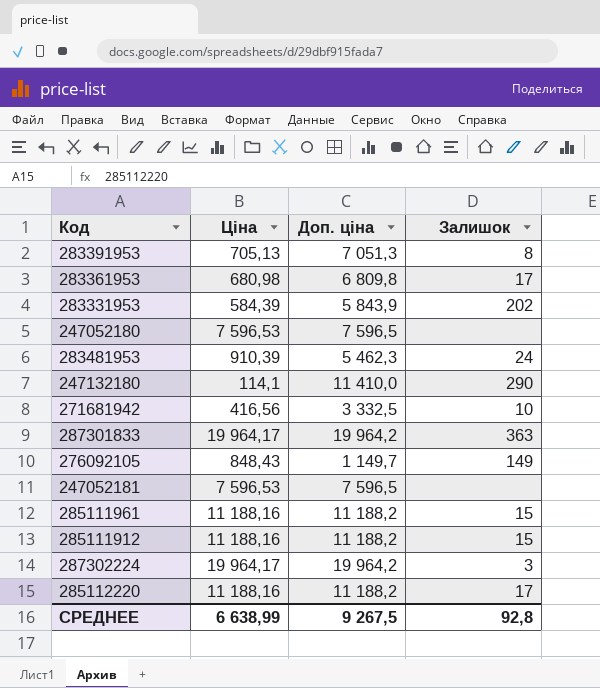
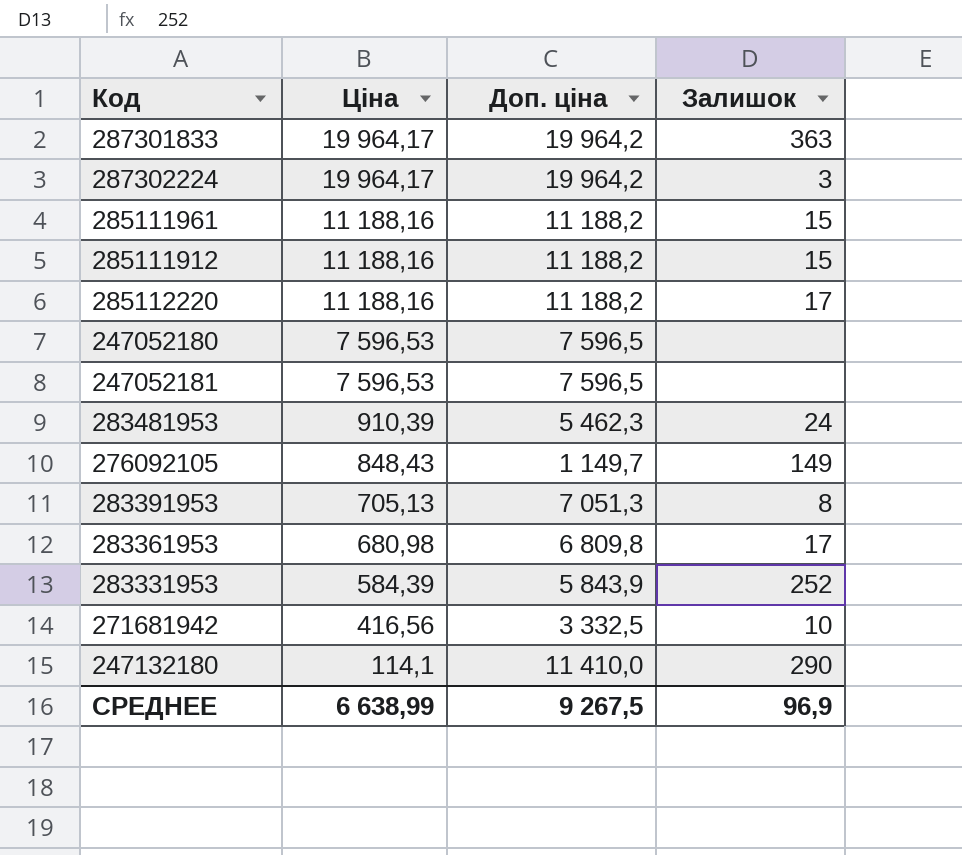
row order: none -> Ціна descending
283331953 | Залишок: 202 -> 252
СРЕДНЕЕ | Залишок: 92,8 -> 96,9

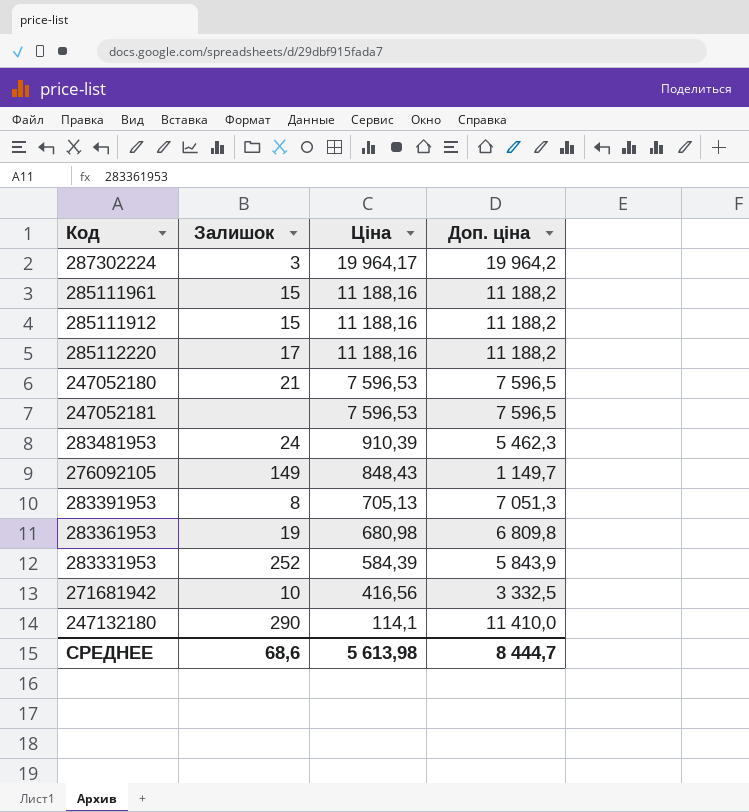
column Залишок | position: 4 -> 2
row 287301833: 19 964,17 | 19 964,2 | 363 -> none
247052180 | Залишок: none -> 21
283361953 | Залишок: 17 -> 19
СРЕДНЕЕ | Залишок: 96,9 -> 68,6
СРЕДНЕЕ | Ціна: 6 638,99 -> 5 613,98
СРЕДНЕЕ | Доп. ціна: 9 267,5 -> 8 444,7

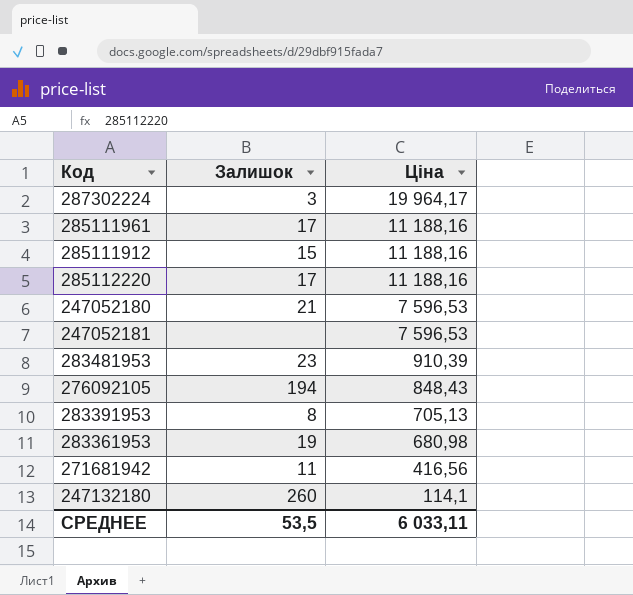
column Доп. ціна | position: 4 -> none
row 283331953: 252 | 584,39 | 5 843,9 -> none
285111961 | Залишок: 15 -> 17
283481953 | Залишок: 24 -> 23
276092105 | Залишок: 149 -> 194
271681942 | Залишок: 10 -> 11
247132180 | Залишок: 290 -> 260
СРЕДНЕЕ | Залишок: 68,6 -> 53,5
СРЕДНЕЕ | Ціна: 5 613,98 -> 6 033,11

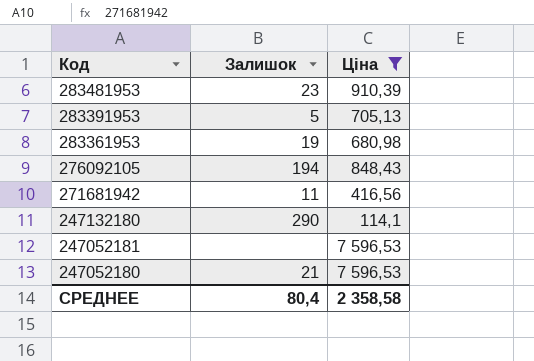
filter: none -> Ціна <= 7 596,53
row order: Ціна descending -> Код descending
283391953 | Залишок: 8 -> 5
247132180 | Залишок: 260 -> 290
СРЕДНЕЕ | Залишок: 53,5 -> 80,4
СРЕДНЕЕ | Ціна: 6 033,11 -> 2 358,58

